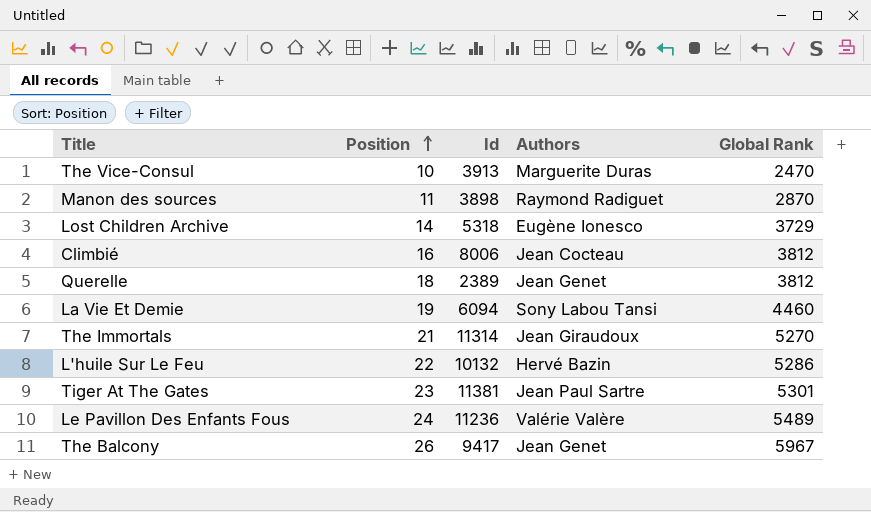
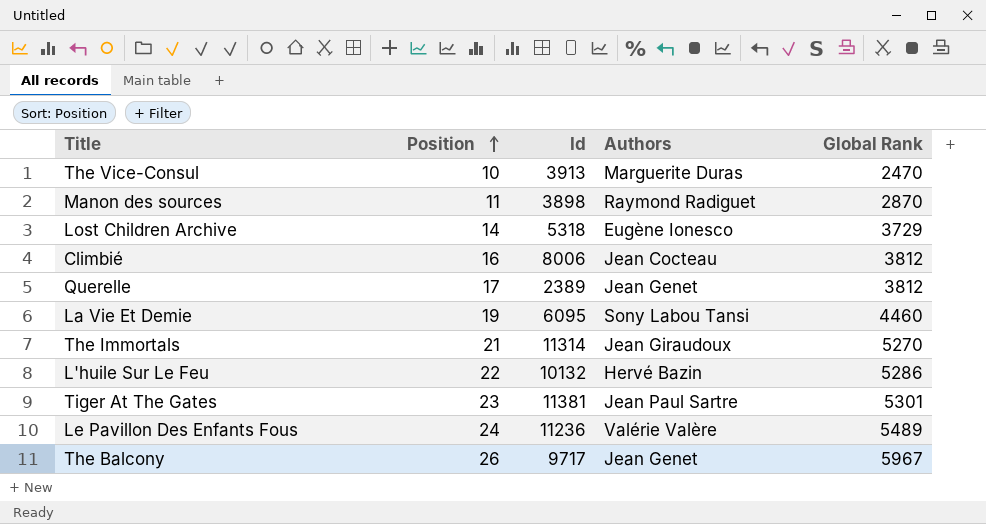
Querelle | Position: 18 -> 17
La Vie Et Demie | Id: 6094 -> 6095
The Balcony | Id: 9417 -> 9717

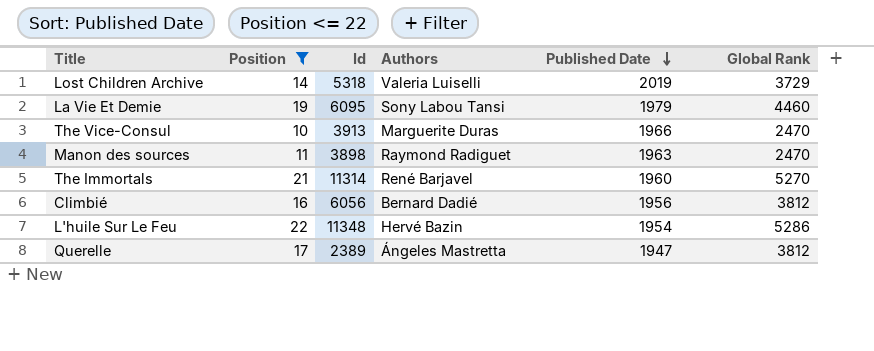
filter: none -> Position <= 22
row order: Position ascending -> Published Date descending
column Published Date | position: none -> 5
Lost Children Archive | Authors: Eugène Ionesco -> Valeria Luiselli
Manon des sources | Global Rank: 2870 -> 2470
The Immortals | Authors: Jean Giraudoux -> René Barjavel
Climbié | Id: 8006 -> 6056
Climbié | Authors: Jean Cocteau -> Bernard Dadié
L'huile Sur Le Feu | Id: 10132 -> 11348
Querelle | Authors: Jean Genet -> Ángeles Mastretta

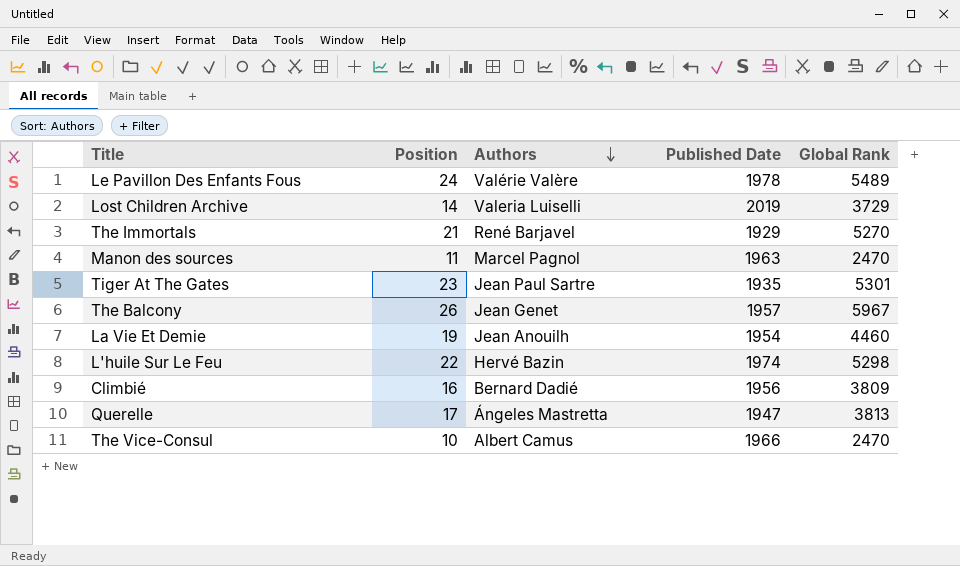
filter: Position <= 22 -> none
row order: Published Date descending -> Authors descending
column Id | position: 3 -> none
The Immortals | Published Date: 1960 -> 1929
Manon des sources | Authors: Raymond Radiguet -> Marcel Pagnol
La Vie Et Demie | Authors: Sony Labou Tansi -> Jean Anouilh
La Vie Et Demie | Published Date: 1979 -> 1954
L'huile Sur Le Feu | Published Date: 1954 -> 1974
L'huile Sur Le Feu | Global Rank: 5286 -> 5298
Climbié | Global Rank: 3812 -> 3809
Querelle | Global Rank: 3812 -> 3813
The Vice-Consul | Authors: Marguerite Duras -> Albert Camus

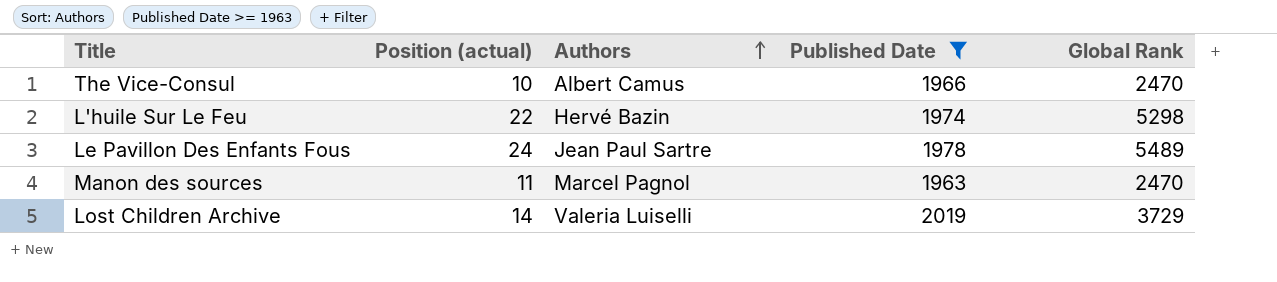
filter: none -> Published Date >= 1963
row order: Authors descending -> Authors ascending
column name: Position -> Position (actual)
Le Pavillon Des Enfants Fous | Authors: Valérie Valère -> Jean Paul Sartre

